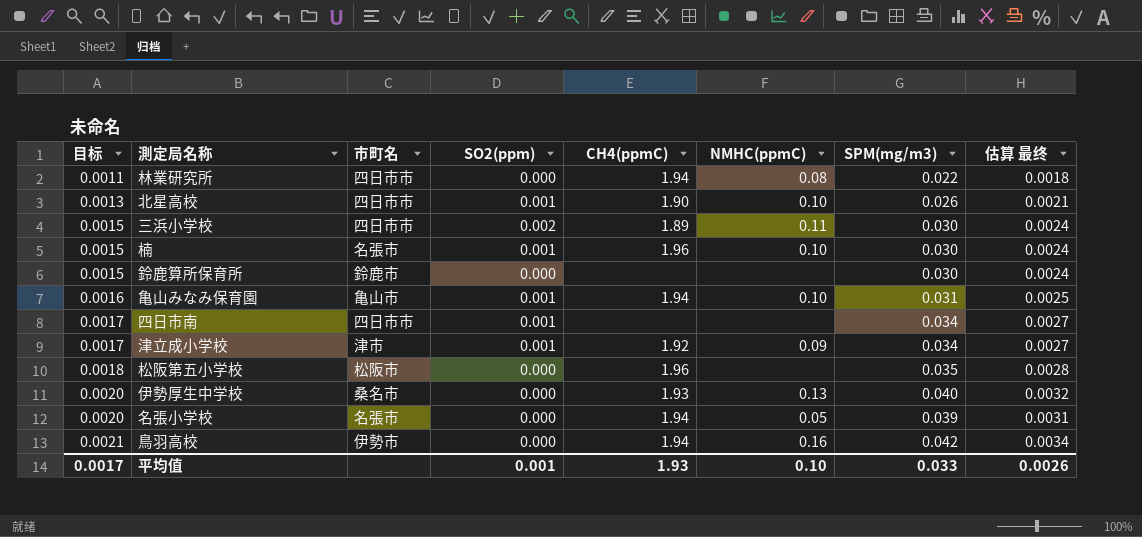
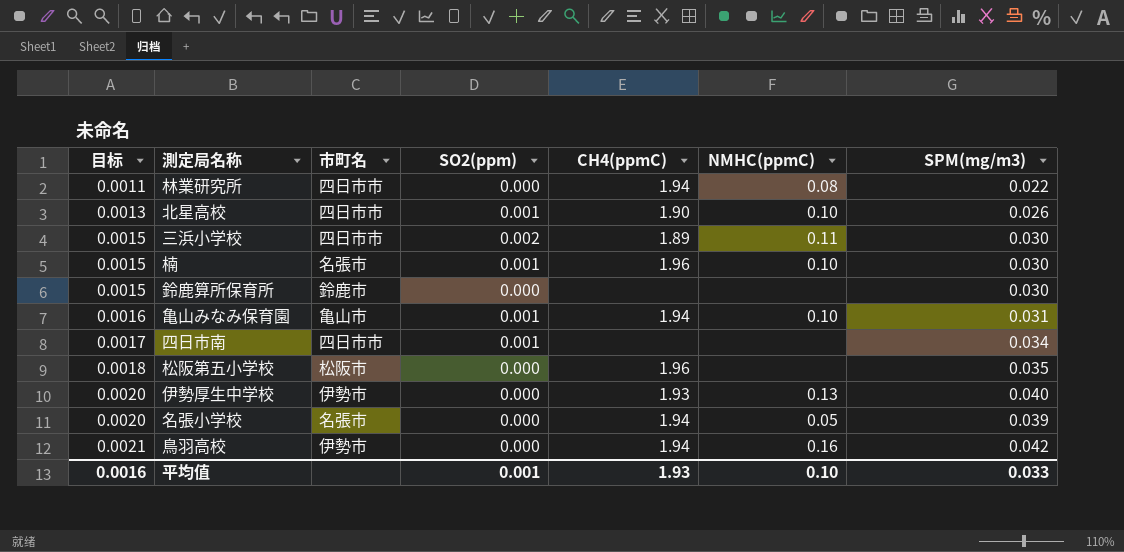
column 估算 最终 | formula: [SPM(mg/m3)] * 0.08 -> none
row 津立成小学校: 0.0017 | 津市 | 0.001 | 1.92 | 0.09 | 0.034 | 0.0027 -> none
伊勢厚生中学校 | 市町名: 桑名市 -> 伊勢市
平均值 | 目标: 0.0017 -> 0.0016

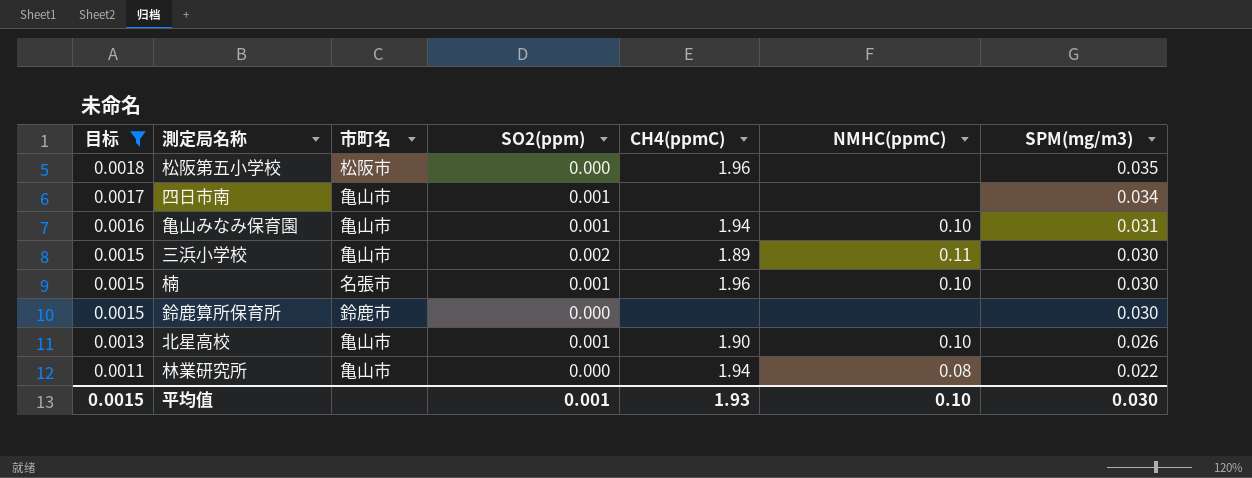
filter: none -> 目标 <= 0.0018
row order: 目标 ascending -> 目标 descending
四日市南 | 市町名: 四日市市 -> 亀山市
三浜小学校 | 市町名: 四日市市 -> 亀山市
北星高校 | 市町名: 四日市市 -> 亀山市
林業研究所 | 市町名: 四日市市 -> 亀山市
平均值 | 目标: 0.0016 -> 0.0015
平均值 | SPM(mg/m3): 0.033 -> 0.030

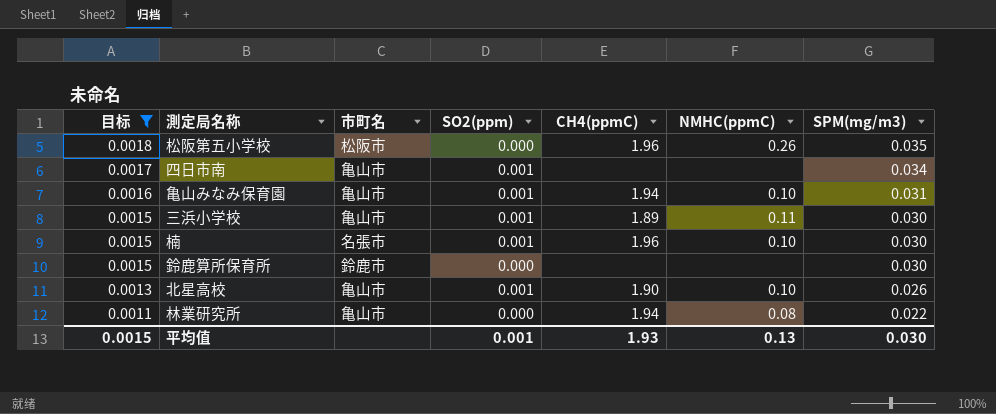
松阪第五小学校 | NMHC(ppmC): none -> 0.26
三浜小学校 | SO2(ppm): 0.002 -> 0.001
平均值 | NMHC(ppmC): 0.10 -> 0.13

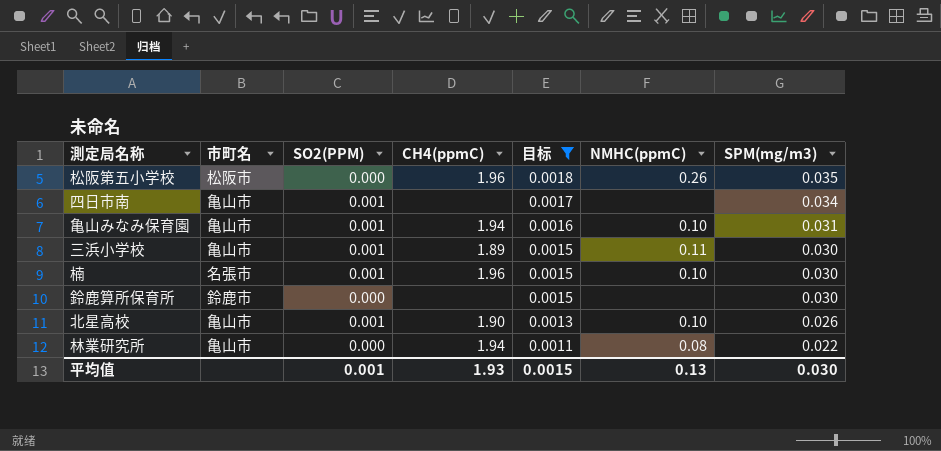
column name: SO2(ppm) -> SO2(PPM)
column 目标 | position: 1 -> 5

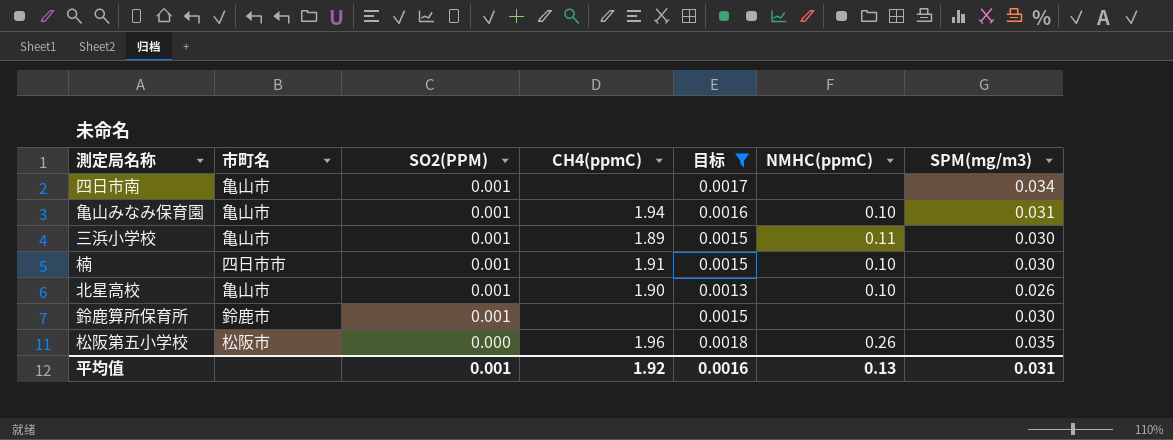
row order: 目标 descending -> SO2(PPM) descending
row 林業研究所: 亀山市 | 0.000 | 1.94 | 0.0011 | 0.08 | 0.022 -> none
楠 | 市町名: 名張市 -> 四日市市
楠 | CH4(ppmC): 1.96 -> 1.91
鈴鹿算所保育所 | SO2(PPM): 0.000 -> 0.001
平均值 | CH4(ppmC): 1.93 -> 1.92
平均值 | 目标: 0.0015 -> 0.0016
平均值 | SPM(mg/m3): 0.030 -> 0.031

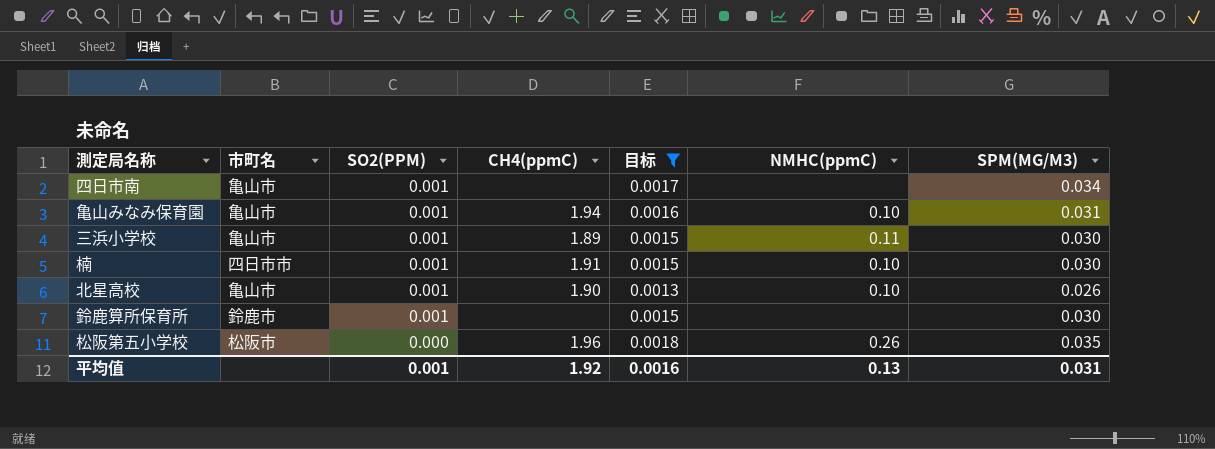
column name: SPM(mg/m3) -> SPM(MG/M3)

